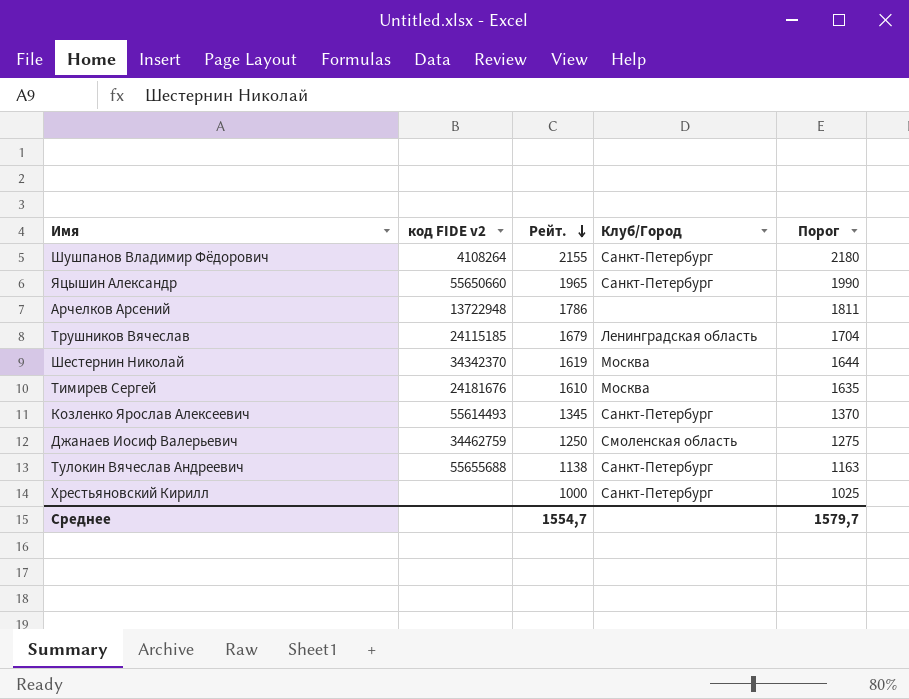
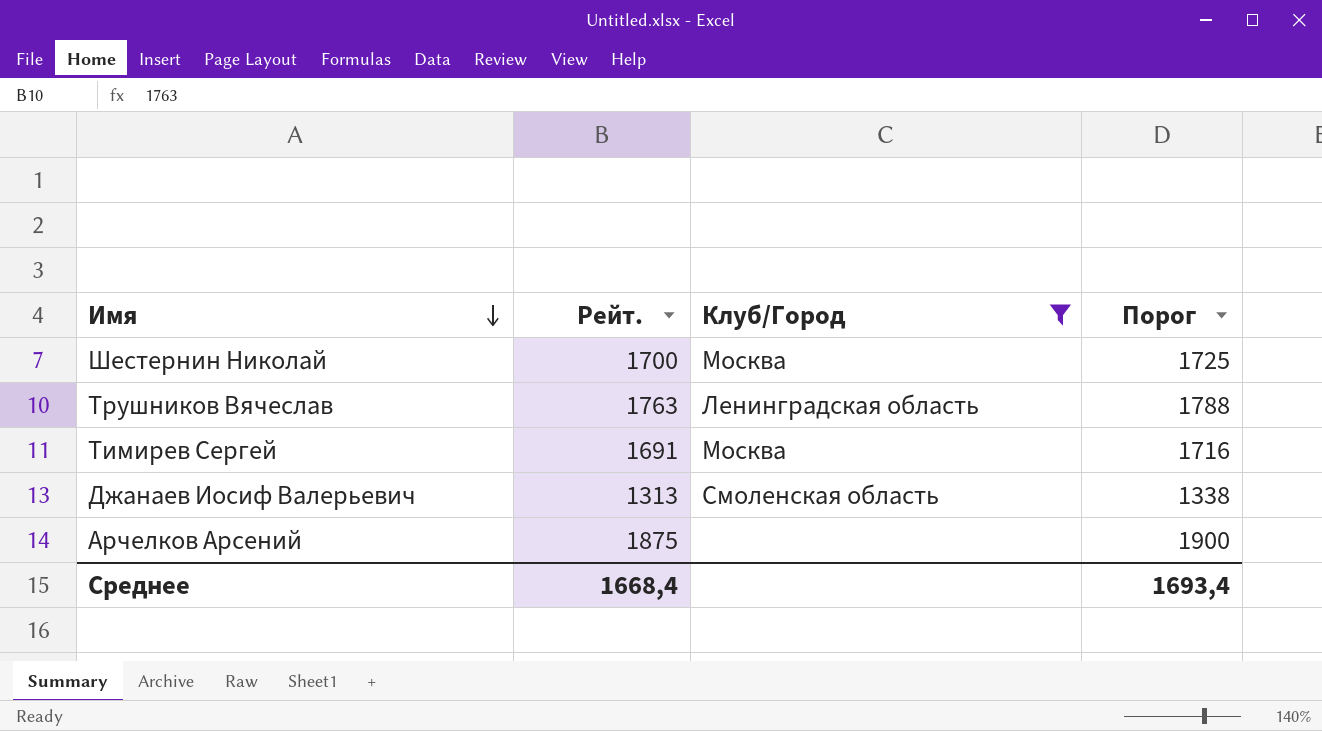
filter: none -> Клуб/Город != Санкт-Петербург
row order: Рейт. descending -> Имя descending
column код FIDE v2 | position: 2 -> none
Шестернин Николай | Рейт.: 1619 -> 1700
Шестернин Николай | Порог: 1644 -> 1725
Трушников Вячеслав | Рейт.: 1679 -> 1763
Трушников Вячеслав | Порог: 1704 -> 1788
Тимирев Сергей | Рейт.: 1610 -> 1691
Тимирев Сергей | Порог: 1635 -> 1716
Джанаев Иосиф Валерьевич | Рейт.: 1250 -> 1313
Джанаев Иосиф Валерьевич | Порог: 1275 -> 1338
Арчелков Арсений | Рейт.: 1786 -> 1875
Арчелков Арсений | Порог: 1811 -> 1900
Среднее | Рейт.: 1554,7 -> 1668,4
Среднее | Порог: 1579,7 -> 1693,4

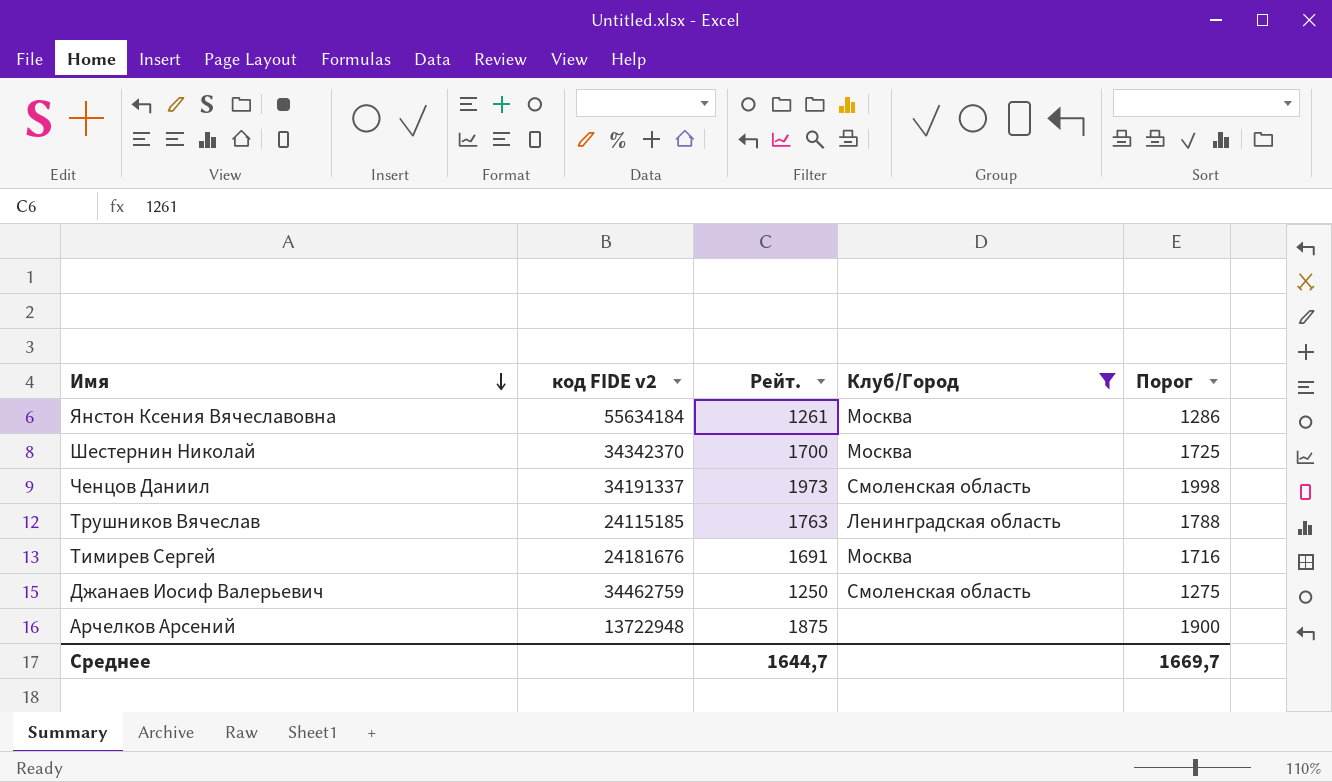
column код FIDE v2 | position: none -> 2
row Янстон Ксения Вячеславовна: none -> 55634184 | 1261 | Москва | 1286
row Ченцов Даниил: none -> 34191337 | 1973 | Смоленская область | 1998
Джанаев Иосиф Валерьевич | Рейт.: 1313 -> 1250
Джанаев Иосиф Валерьевич | Порог: 1338 -> 1275
Среднее | Рейт.: 1668,4 -> 1644,7
Среднее | Порог: 1693,4 -> 1669,7

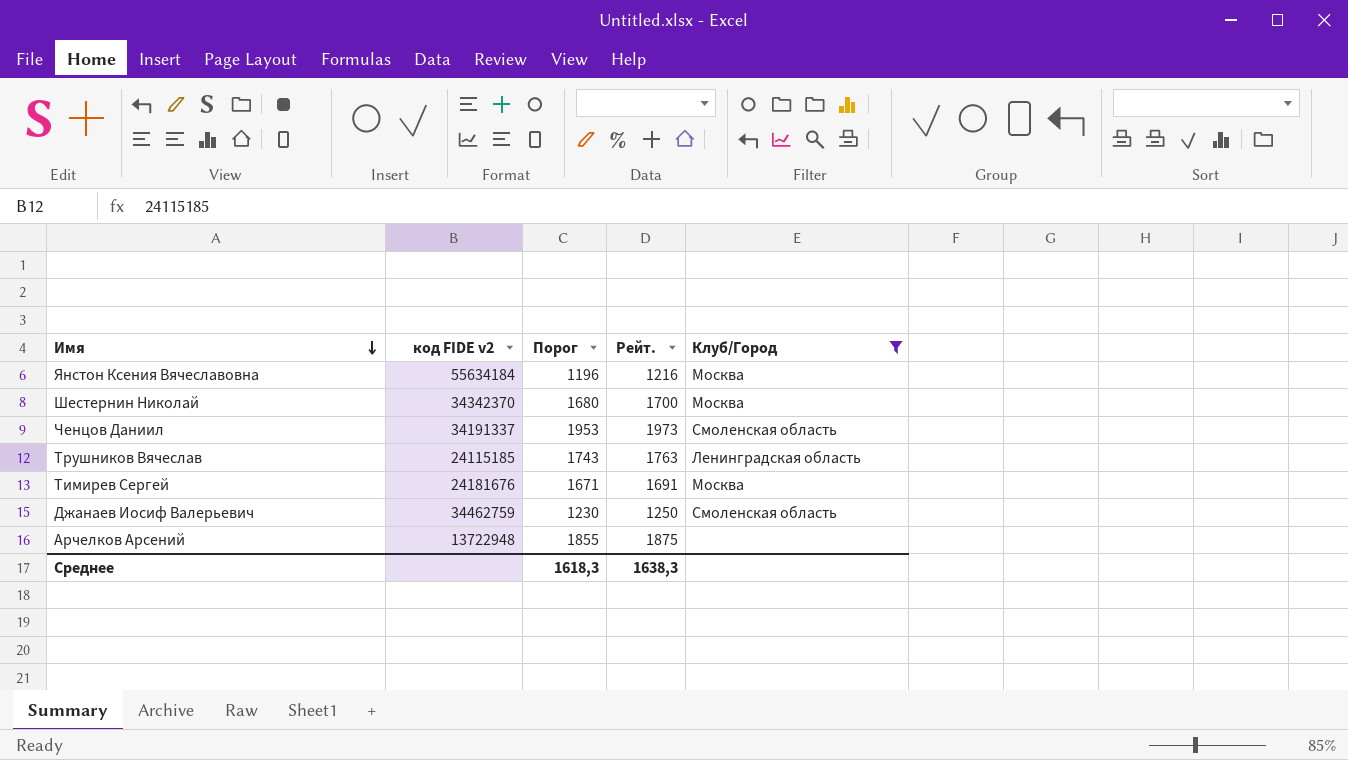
column Порог | formula: [Рейт.] + 25 -> [Рейт.] - 20
column Порог | position: 5 -> 3
Янстон Ксения Вячеславовна | Рейт.: 1261 -> 1216
Среднее | Порог: 1669,7 -> 1618,3
Среднее | Рейт.: 1644,7 -> 1638,3

